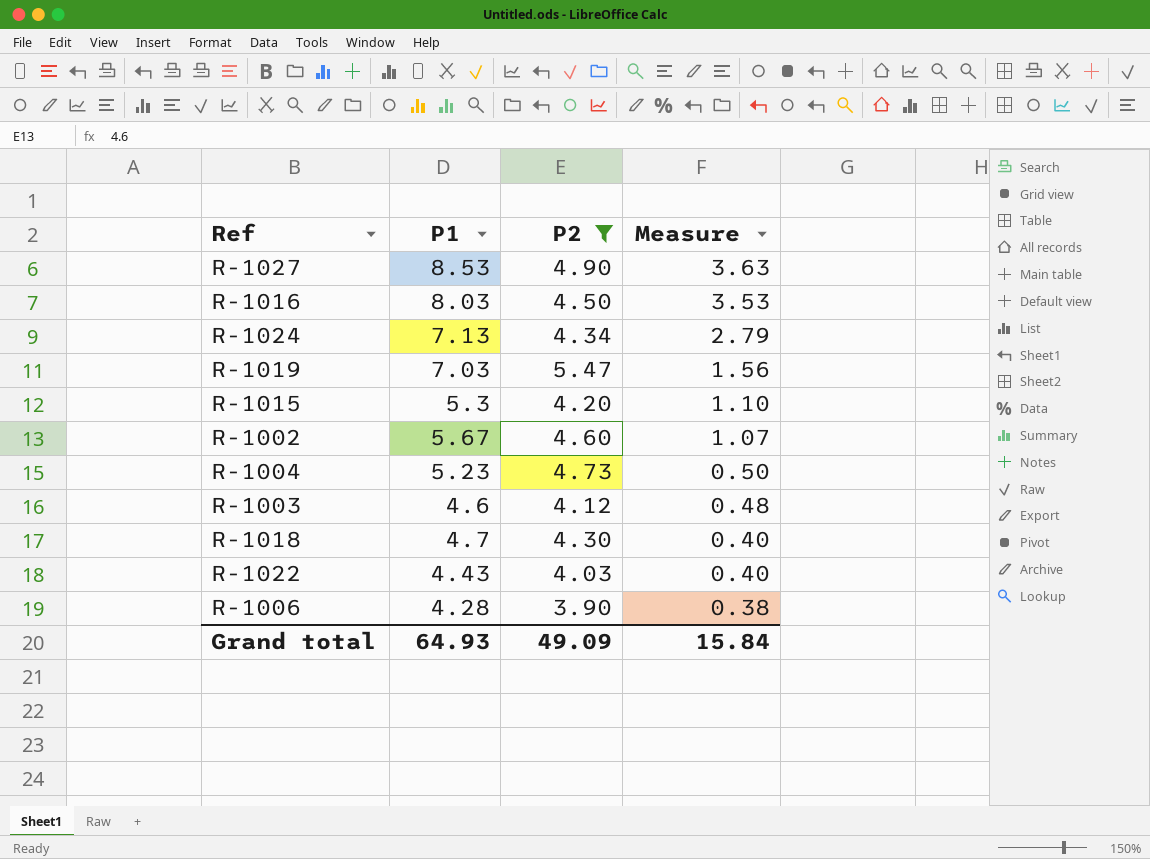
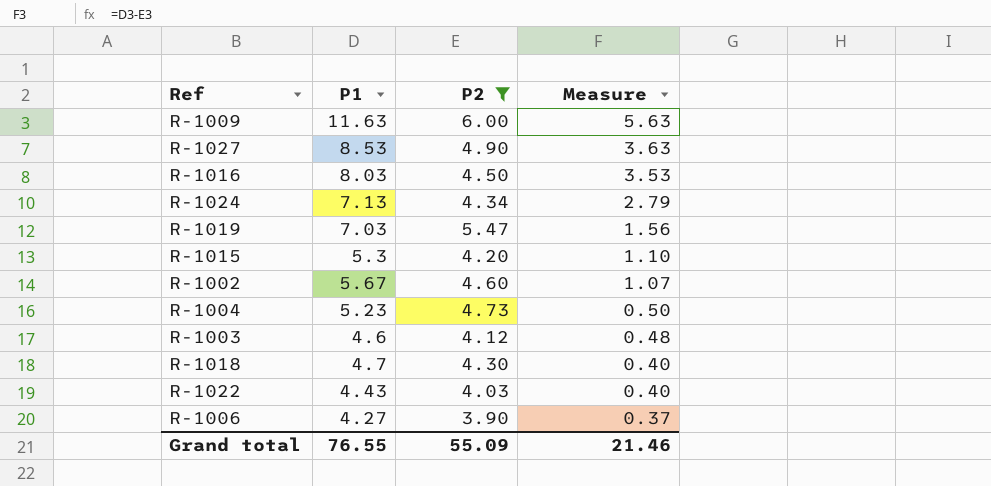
row R-1009: none -> 11.63 | 6.00 | 5.63
R-1006 | P1: 4.28 -> 4.27
R-1006 | Measure: 0.38 -> 0.37
Grand total | P1: 64.93 -> 76.55
Grand total | P2: 49.09 -> 55.09
Grand total | Measure: 15.84 -> 21.46

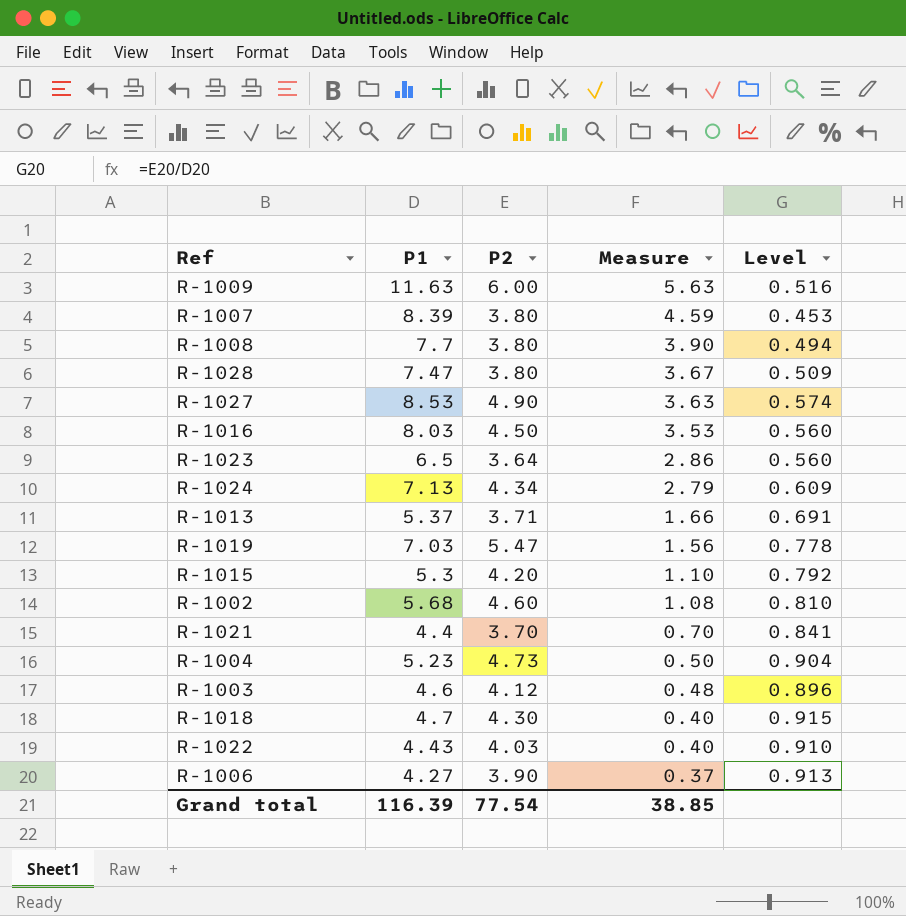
filter: P2 >= 3.90 -> none
column Level | formula: none -> [P2] / [P1]
R-1002 | P1: 5.67 -> 5.68
R-1002 | Measure: 1.07 -> 1.08
Grand total | P1: 76.55 -> 116.39
Grand total | P2: 55.09 -> 77.54
Grand total | Measure: 21.46 -> 38.85

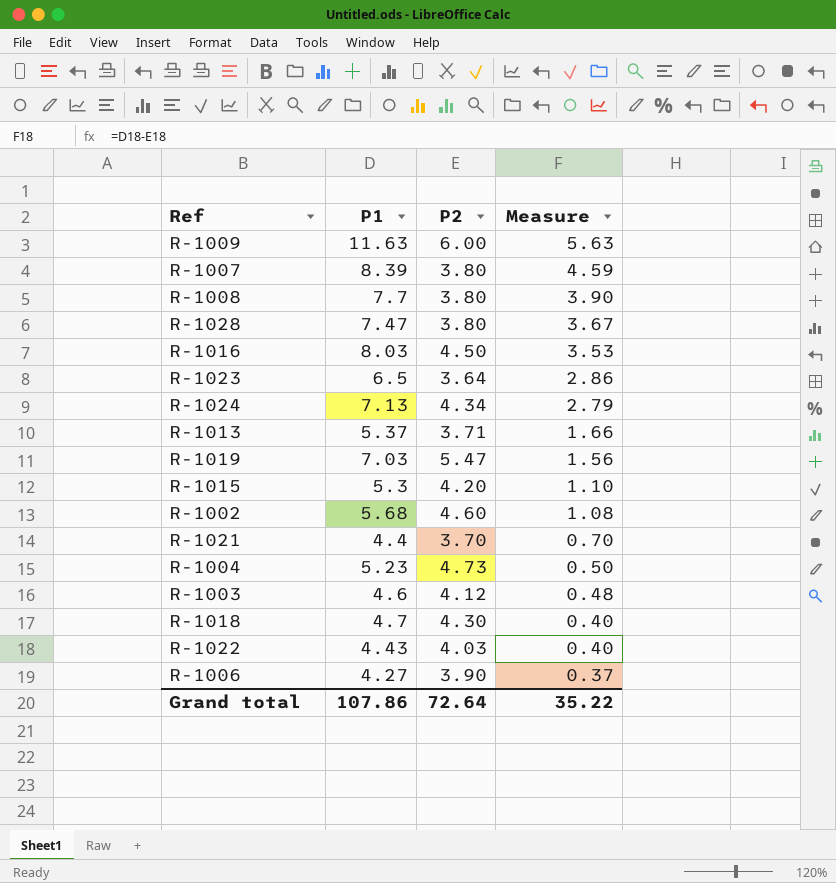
column Level | formula: [P2] / [P1] -> none
row R-1027: 8.53 | 4.90 | 3.63 | 0.574 -> none
Grand total | P1: 116.39 -> 107.86
Grand total | P2: 77.54 -> 72.64
Grand total | Measure: 38.85 -> 35.22

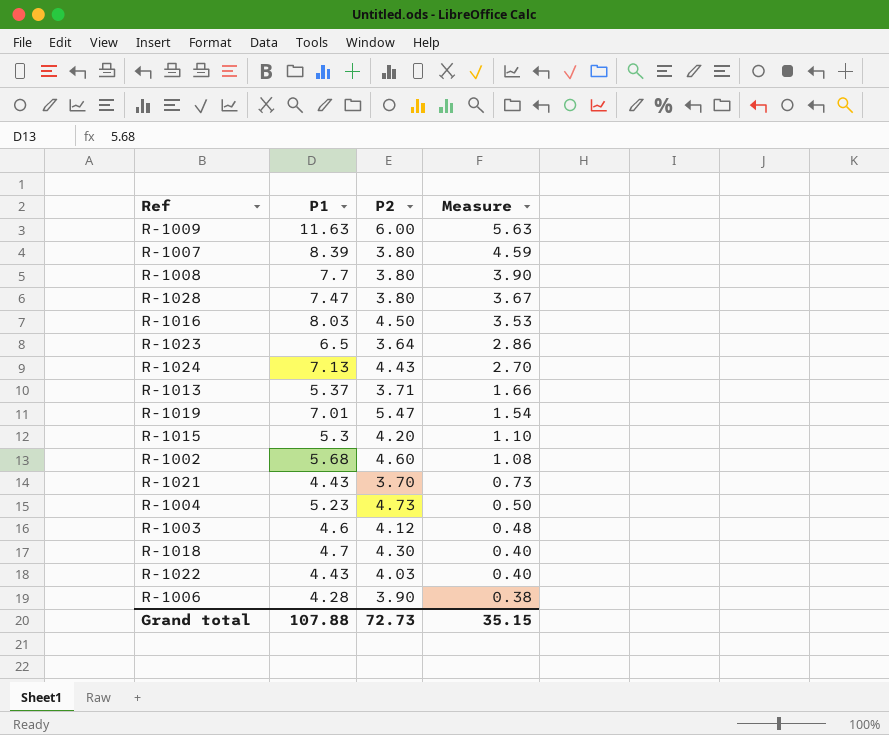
R-1024 | P2: 4.34 -> 4.43
R-1024 | Measure: 2.79 -> 2.70
R-1019 | P1: 7.03 -> 7.01
R-1019 | Measure: 1.56 -> 1.54
R-1021 | P1: 4.4 -> 4.43
R-1021 | Measure: 0.70 -> 0.73
R-1006 | P1: 4.27 -> 4.28
R-1006 | Measure: 0.37 -> 0.38
Grand total | P1: 107.86 -> 107.88
Grand total | P2: 72.64 -> 72.73
Grand total | Measure: 35.22 -> 35.15

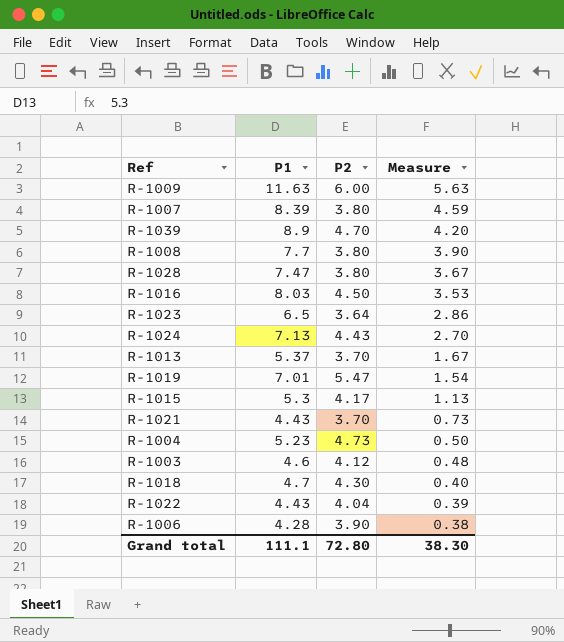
row R-1002: 5.68 | 4.60 | 1.08 -> none
row R-1039: none -> 8.9 | 4.70 | 4.20
R-1013 | P2: 3.71 -> 3.70
R-1013 | Measure: 1.66 -> 1.67
R-1015 | P2: 4.20 -> 4.17
R-1015 | Measure: 1.10 -> 1.13
R-1022 | P2: 4.03 -> 4.04
R-1022 | Measure: 0.40 -> 0.39
Grand total | P1: 107.88 -> 111.1
Grand total | P2: 72.73 -> 72.80
Grand total | Measure: 35.15 -> 38.30

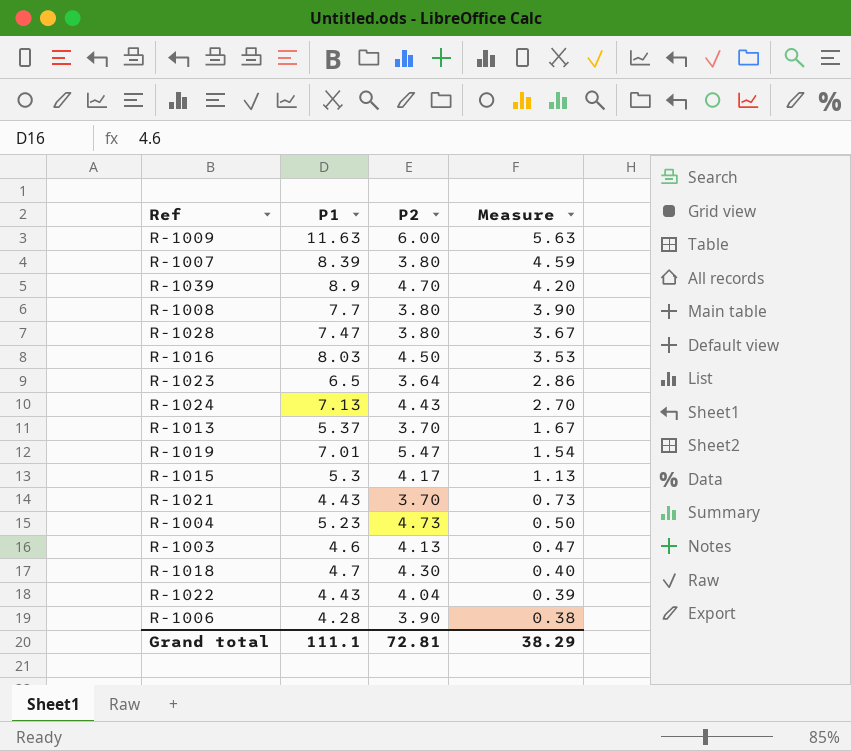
R-1003 | P2: 4.12 -> 4.13
R-1003 | Measure: 0.48 -> 0.47
Grand total | P2: 72.80 -> 72.81
Grand total | Measure: 38.30 -> 38.29

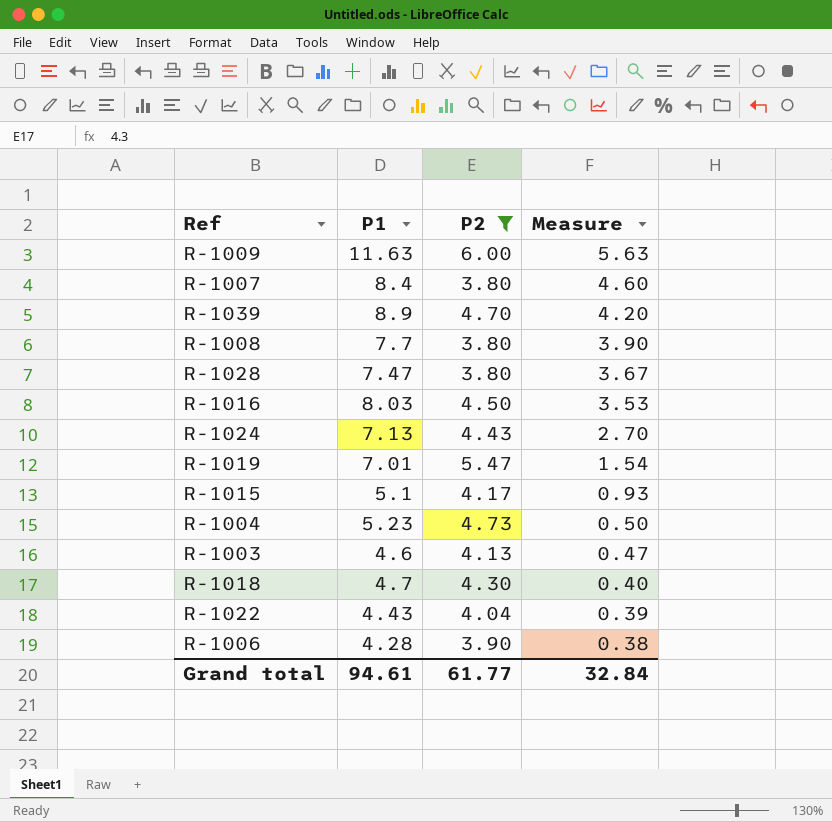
filter: none -> P2 >= 3.80
R-1007 | P1: 8.39 -> 8.4
R-1007 | Measure: 4.59 -> 4.60
R-1015 | P1: 5.3 -> 5.1
R-1015 | Measure: 1.13 -> 0.93
Grand total | P1: 111.1 -> 94.61
Grand total | P2: 72.81 -> 61.77
Grand total | Measure: 38.29 -> 32.84

